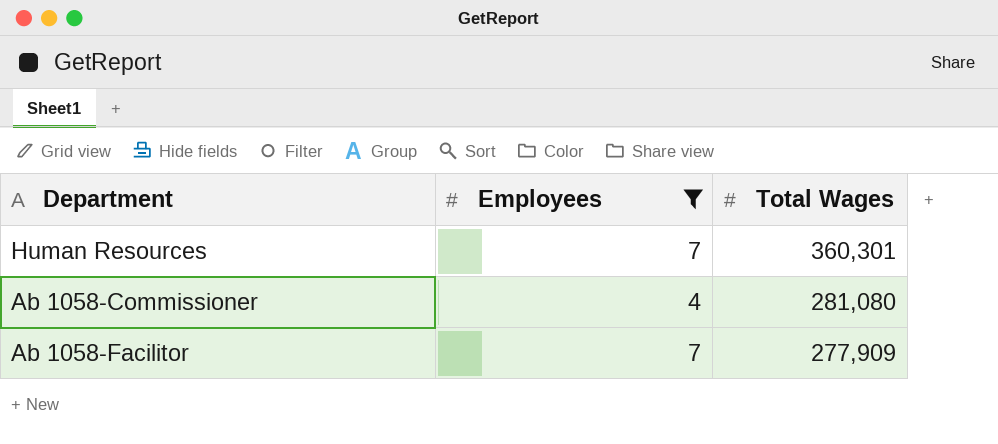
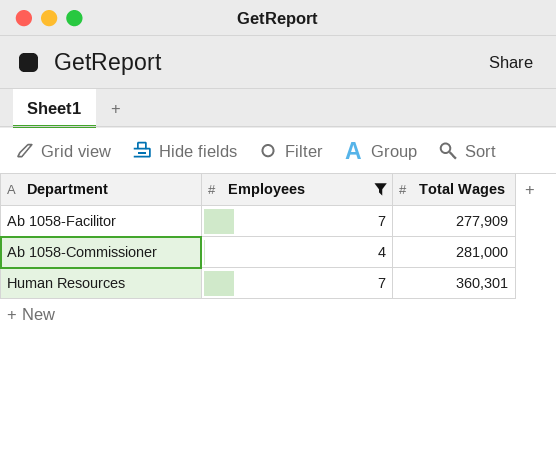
row order: Total Wages descending -> Total Wages ascending
Ab 1058-Commissioner | Total Wages: 281,080 -> 281,000

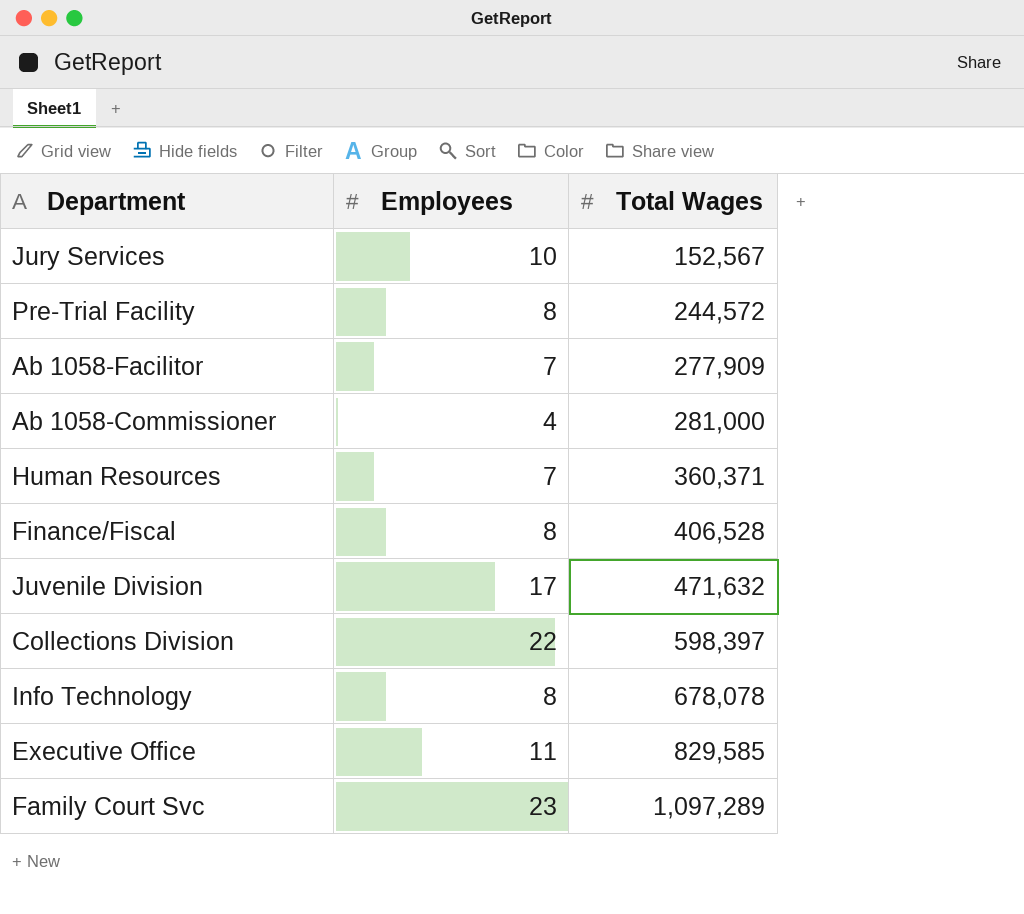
filter: Employees <= 7 -> none
Human Resources | Total Wages: 360,301 -> 360,371

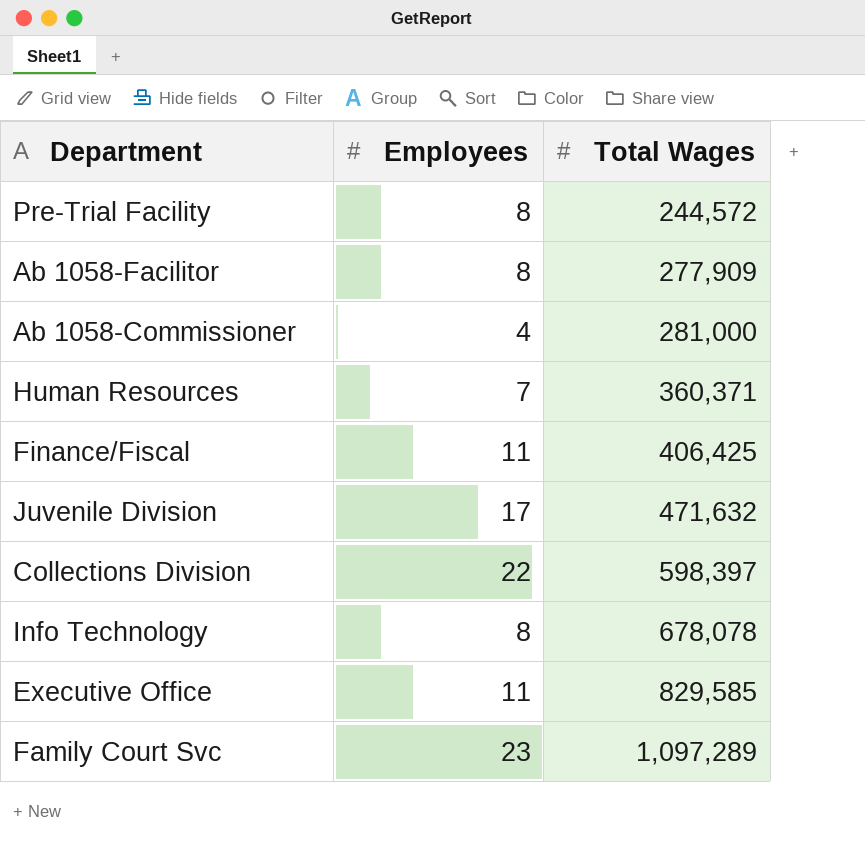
row Jury Services: 10 | 152,567 -> none
Ab 1058-Facilitor | Employees: 7 -> 8
Finance/Fiscal | Employees: 8 -> 11
Finance/Fiscal | Total Wages: 406,528 -> 406,425

